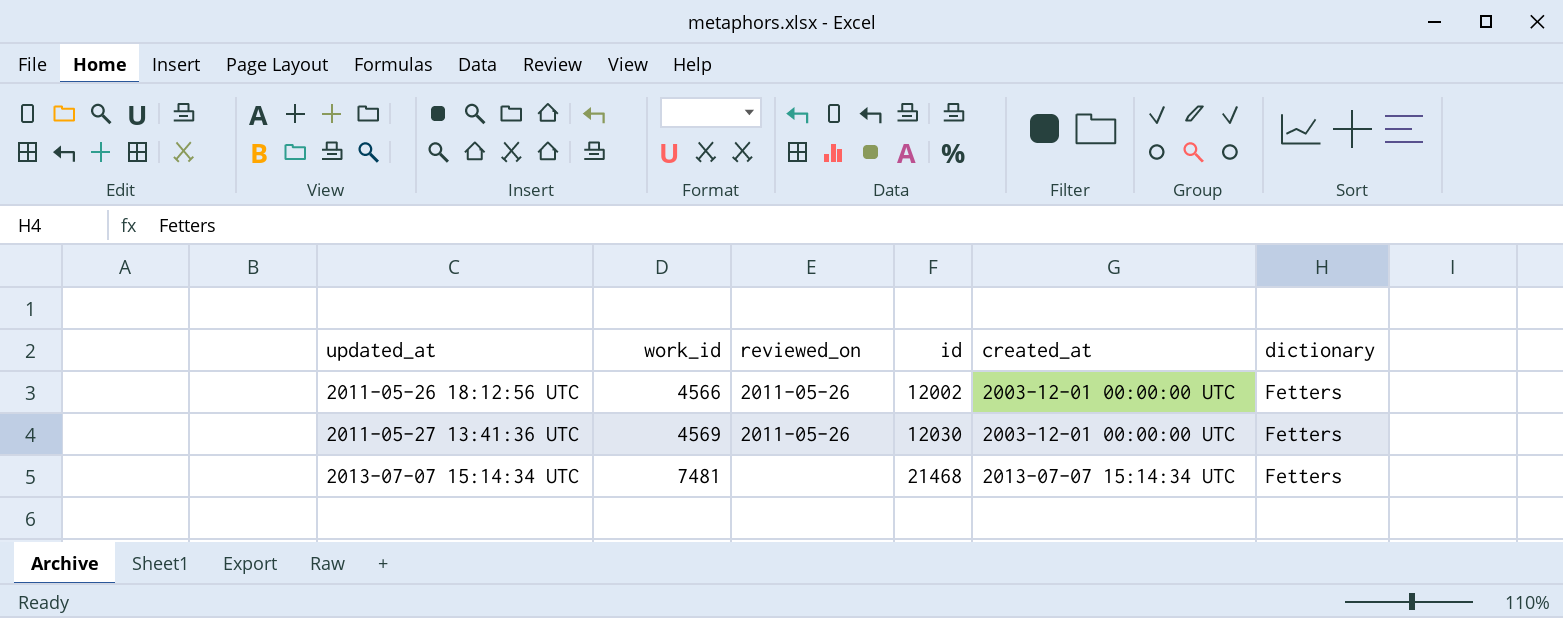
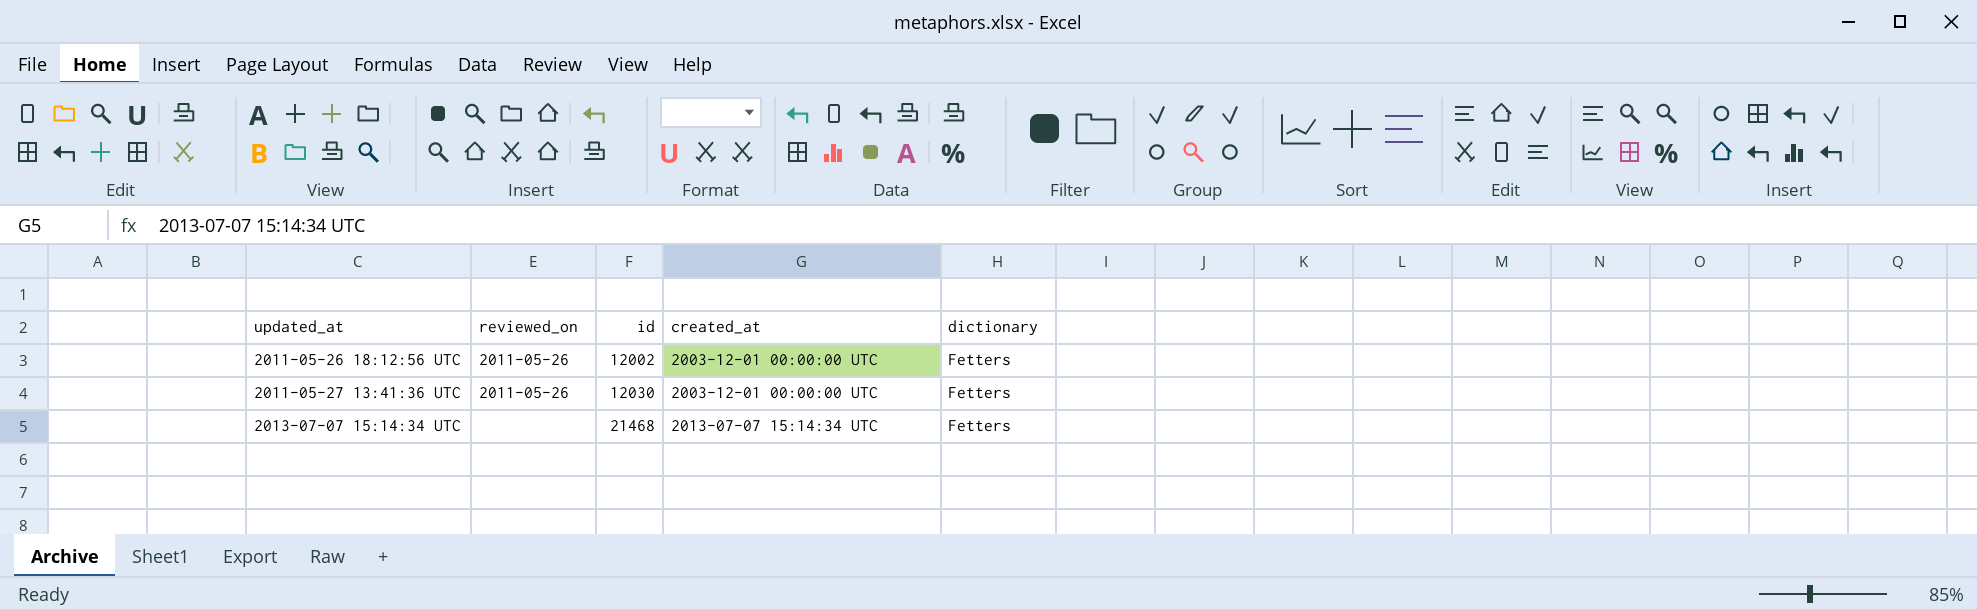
column work_id | position: 2 -> none

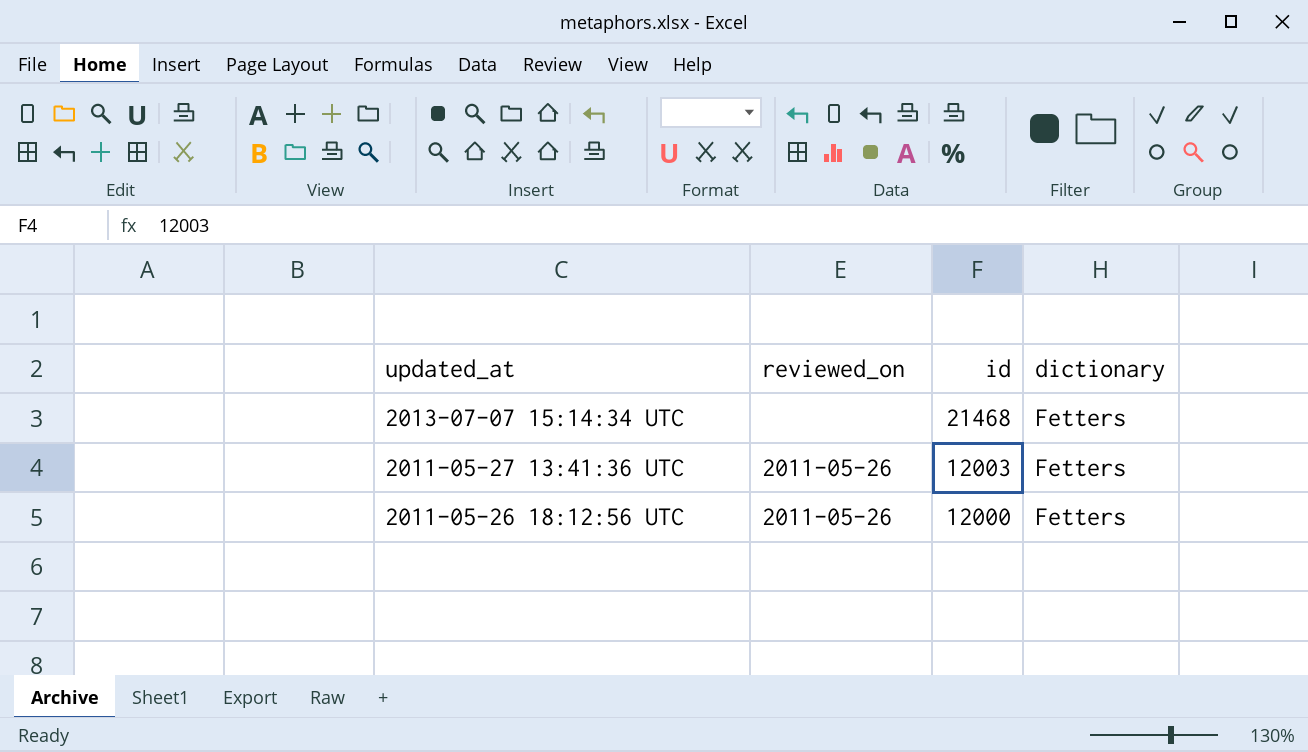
row order: updated_at ascending -> updated_at descending
column created_at | position: 4 -> none
2011-05-27 13:41:36 UTC | id: 12030 -> 12003
2011-05-26 18:12:56 UTC | id: 12002 -> 12000

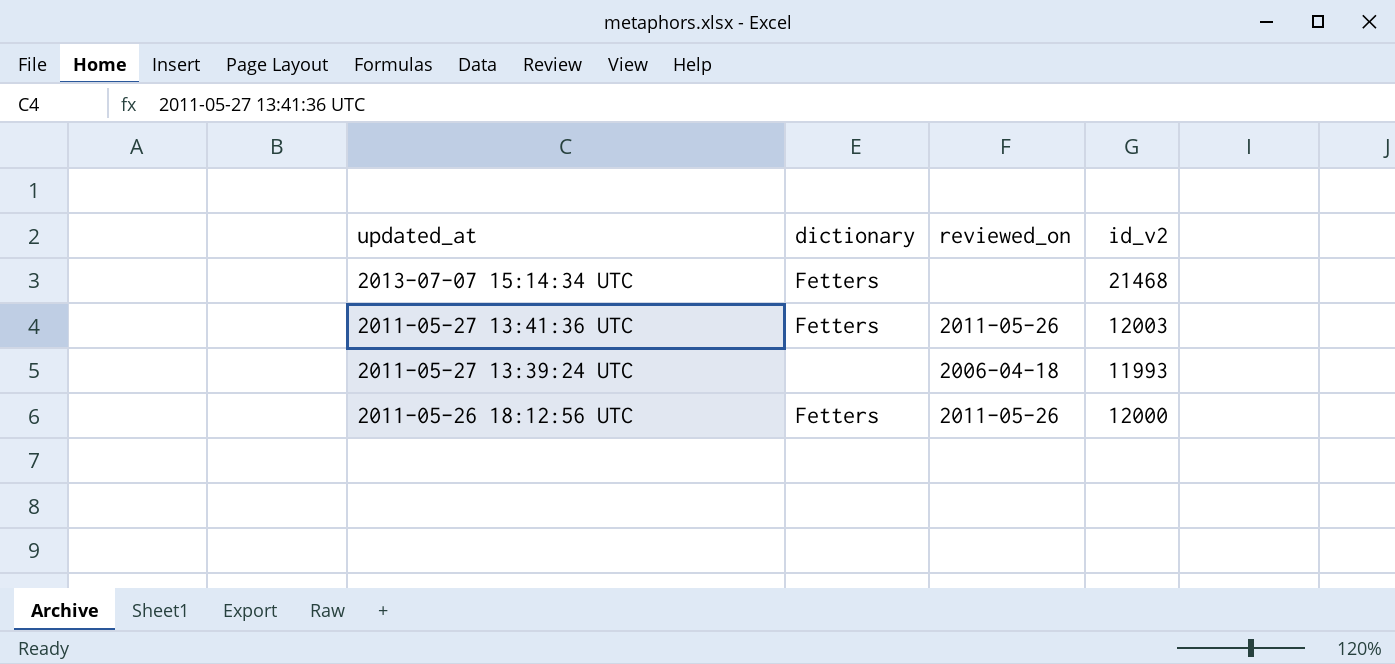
column dictionary | position: 4 -> 2
column name: id -> id_v2
row 2011-05-27 13:39:24 UTC: none -> none | 2006-04-18 | 11993

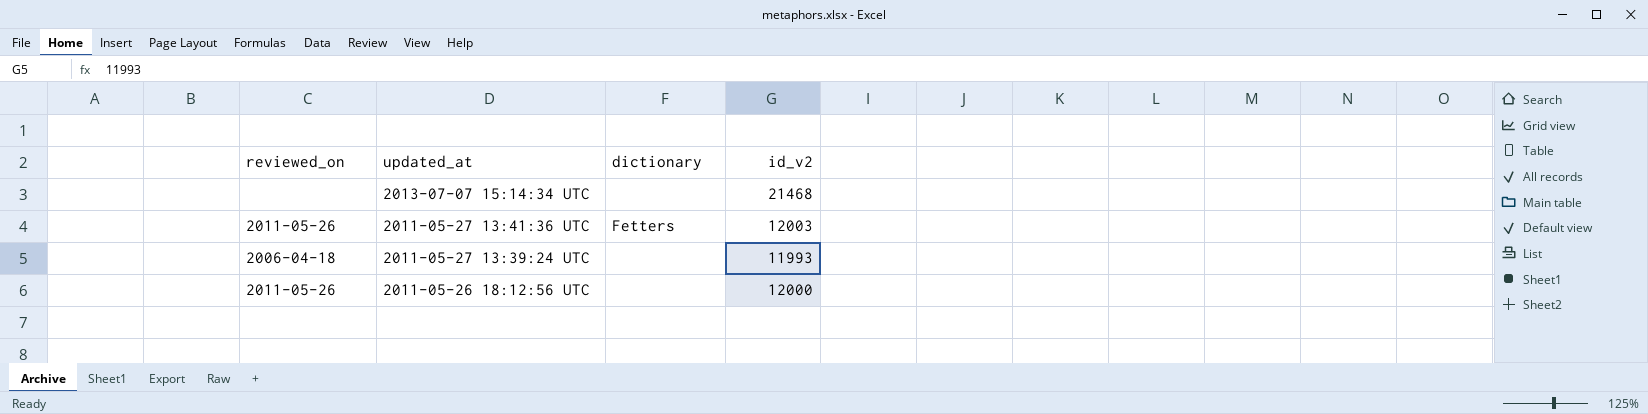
column reviewed_on | position: 3 -> 1
2013-07-07 15:14:34 UTC | dictionary: Fetters -> none
2011-05-26 18:12:56 UTC | dictionary: Fetters -> none

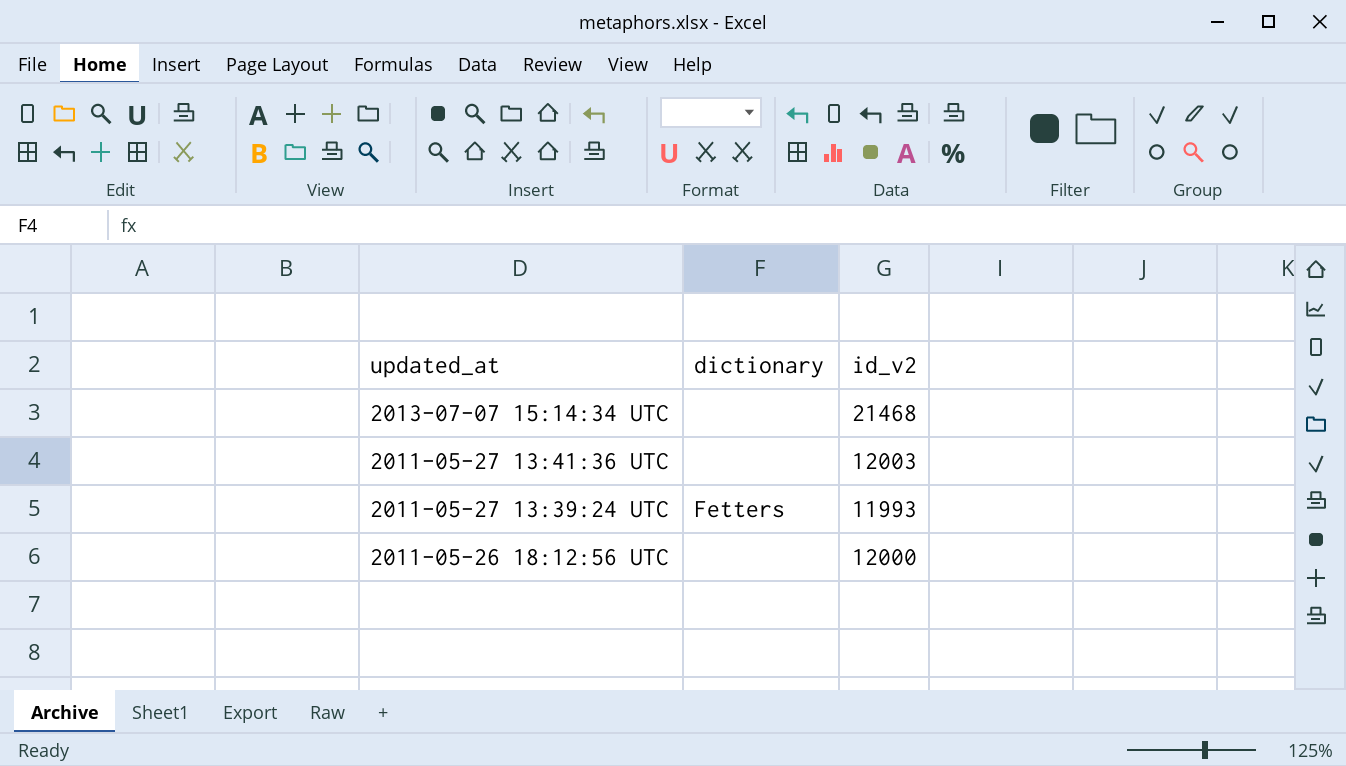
column reviewed_on | position: 1 -> none
2011-05-27 13:41:36 UTC | dictionary: Fetters -> none
2011-05-27 13:39:24 UTC | dictionary: none -> Fetters

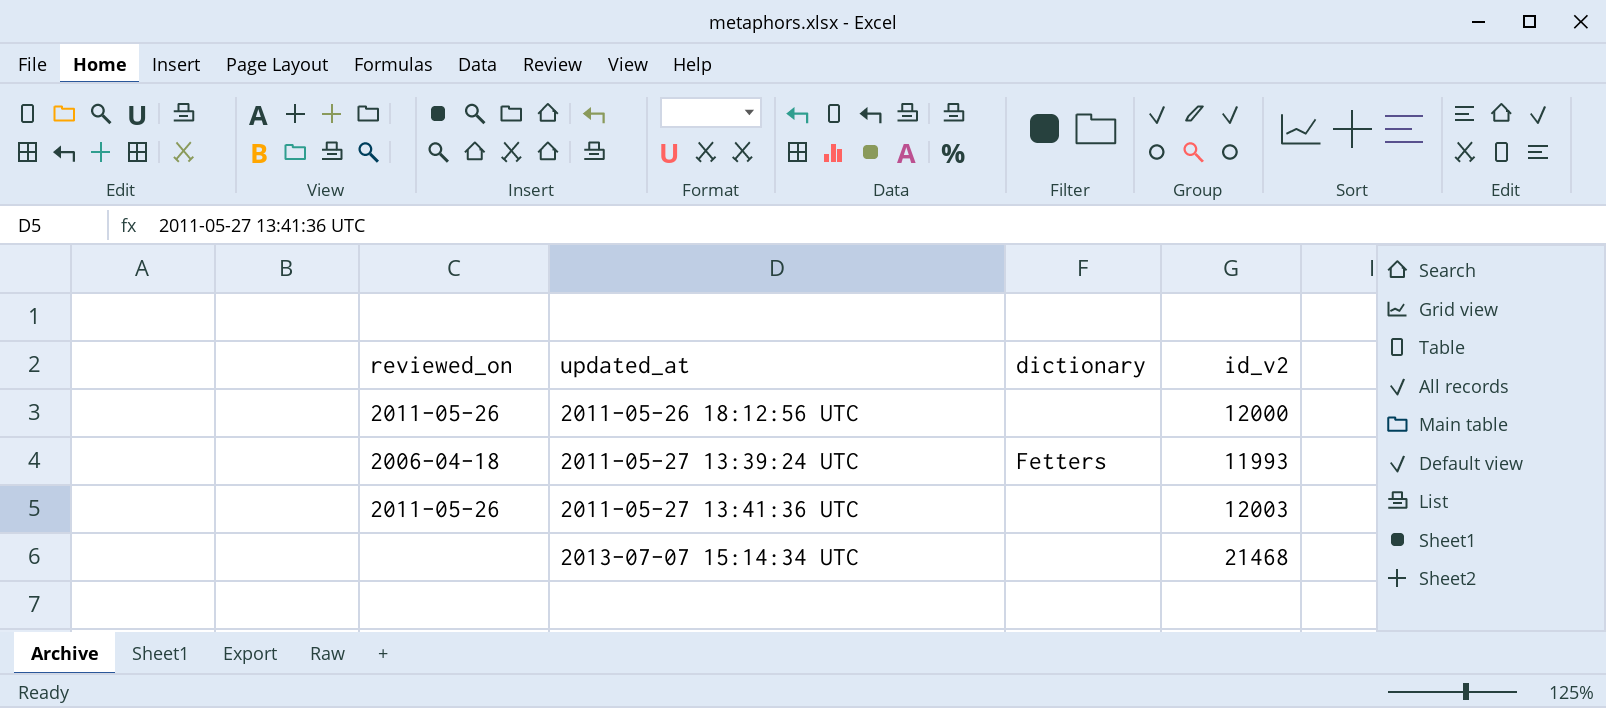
row order: updated_at descending -> updated_at ascending
column reviewed_on | position: none -> 1

